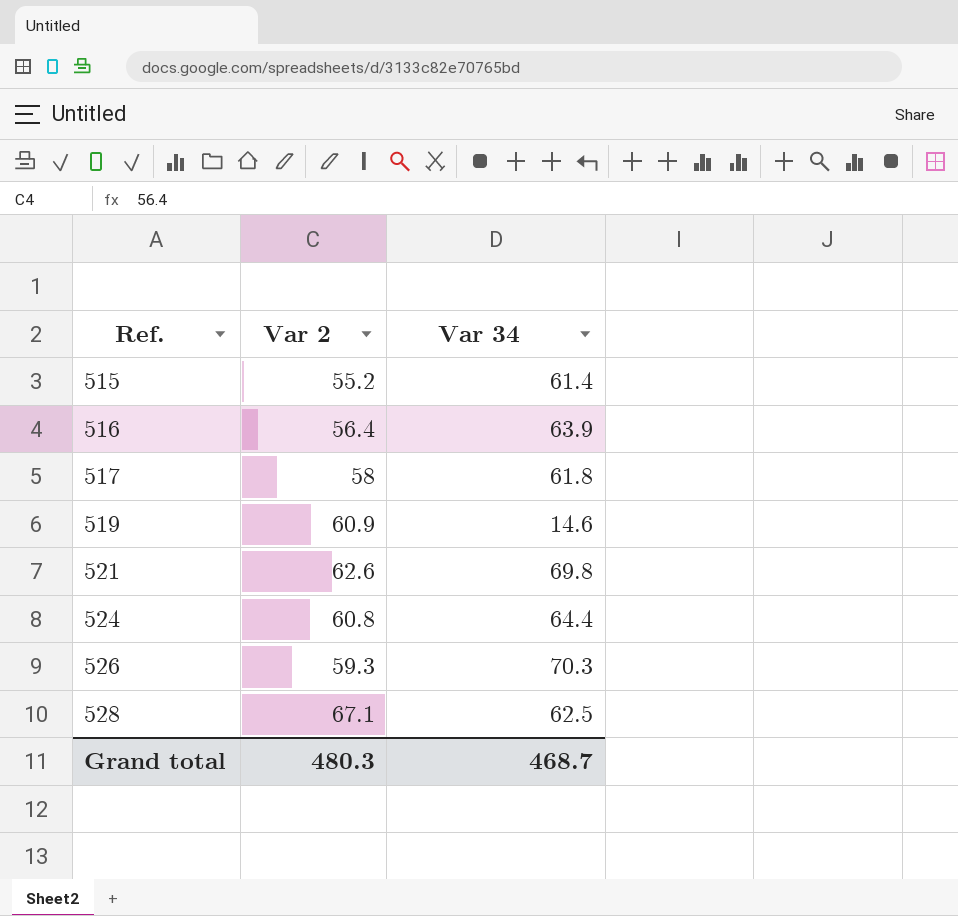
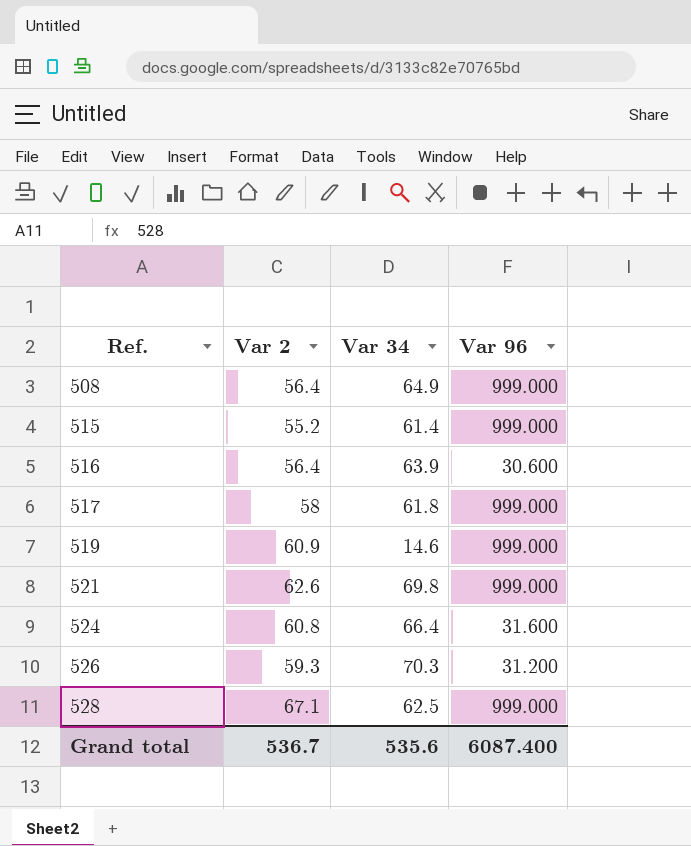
column Var 96 | position: none -> 4
row 508: none -> 56.4 | 64.9 | 999.000
524 | Var 34: 64.4 -> 66.4
Grand total | Var 2: 480.3 -> 536.7
Grand total | Var 34: 468.7 -> 535.6

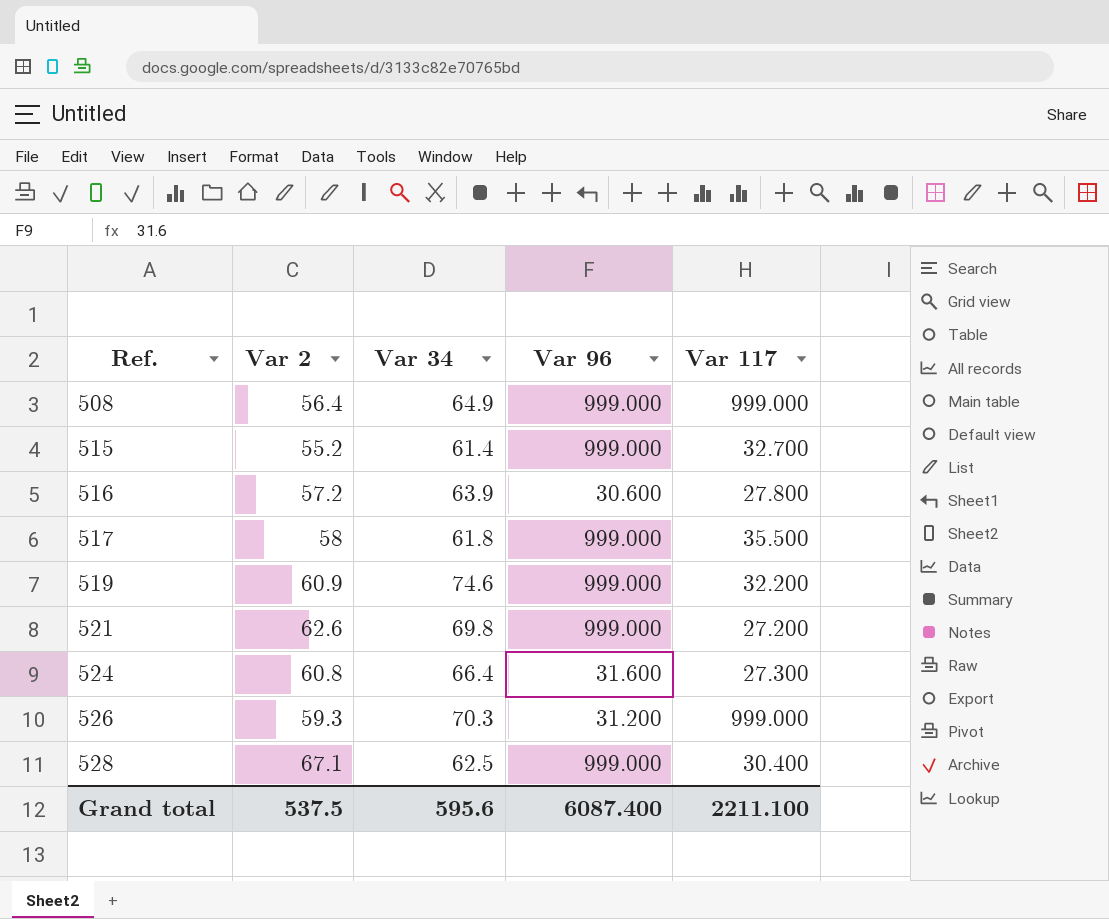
column Var 117 | position: none -> 5
516 | Var 2: 56.4 -> 57.2
519 | Var 34: 14.6 -> 74.6
Grand total | Var 2: 536.7 -> 537.5
Grand total | Var 34: 535.6 -> 595.6

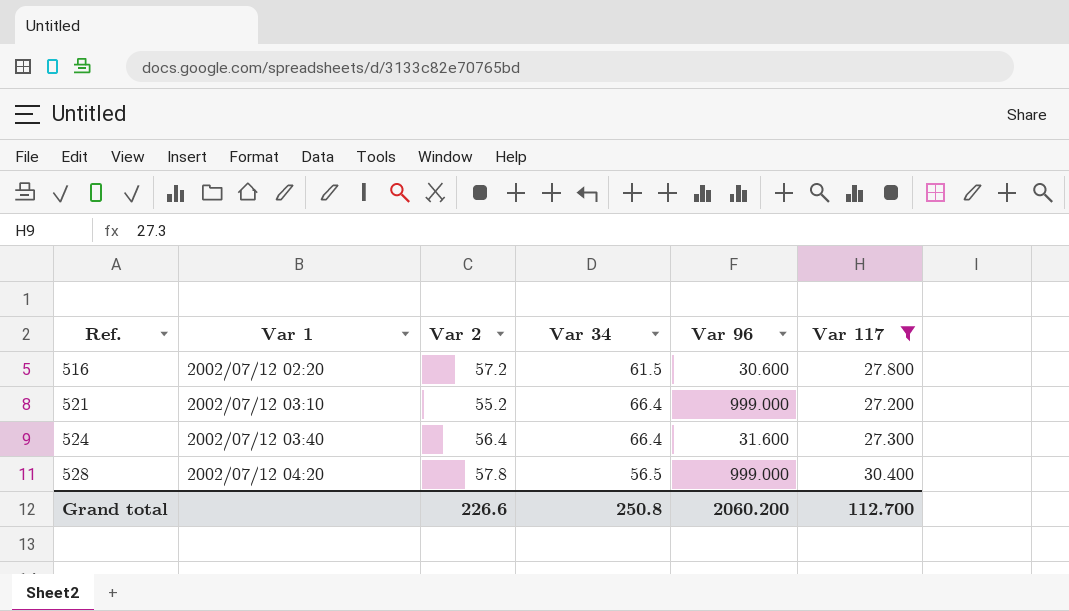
filter: none -> Var 117 <= 30.400
column Var 1 | position: none -> 2
516 | Var 34: 63.9 -> 61.5
521 | Var 2: 62.6 -> 55.2
521 | Var 34: 69.8 -> 66.4
524 | Var 2: 60.8 -> 56.4
528 | Var 2: 67.1 -> 57.8
528 | Var 34: 62.5 -> 56.5
Grand total | Var 2: 537.5 -> 226.6
Grand total | Var 34: 595.6 -> 250.8
Grand total | Var 96: 6087.400 -> 2060.200
Grand total | Var 117: 2211.100 -> 112.700

